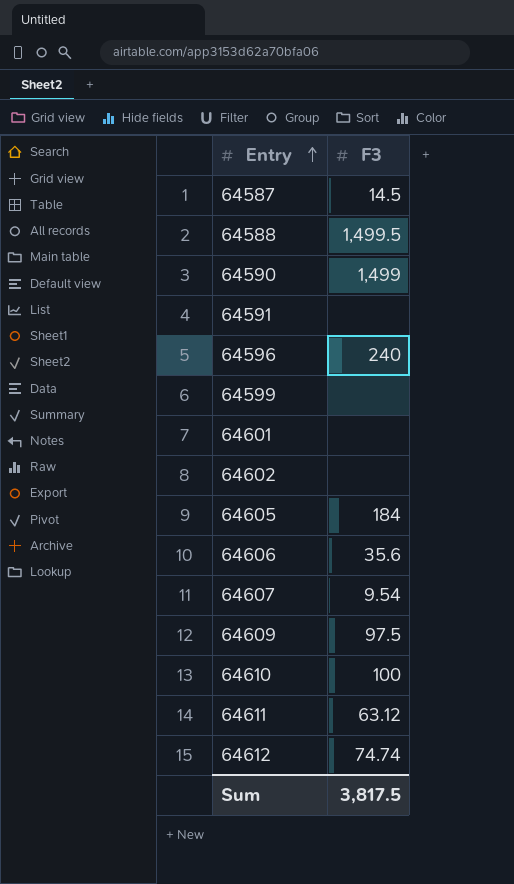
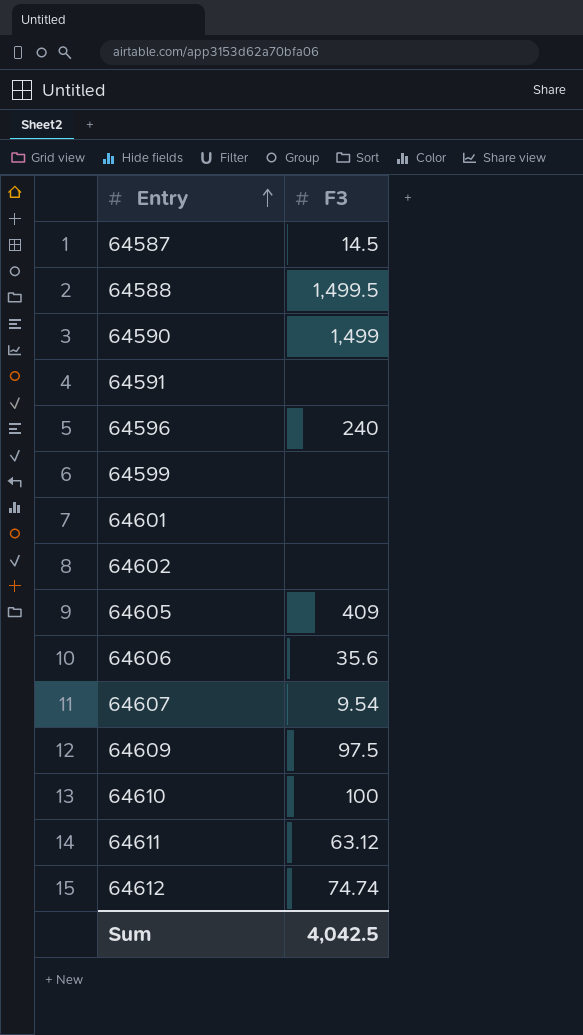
64605 | F3: 184 -> 409
Sum | F3: 3,817.5 -> 4,042.5

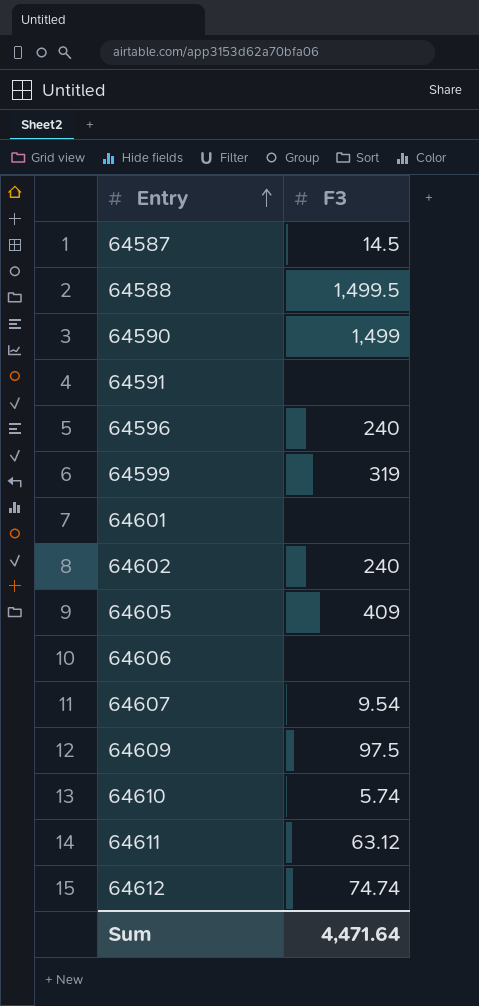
64599 | F3: none -> 319
64602 | F3: none -> 240
64606 | F3: 35.6 -> none
64610 | F3: 100 -> 5.74
Sum | F3: 4,042.5 -> 4,471.64

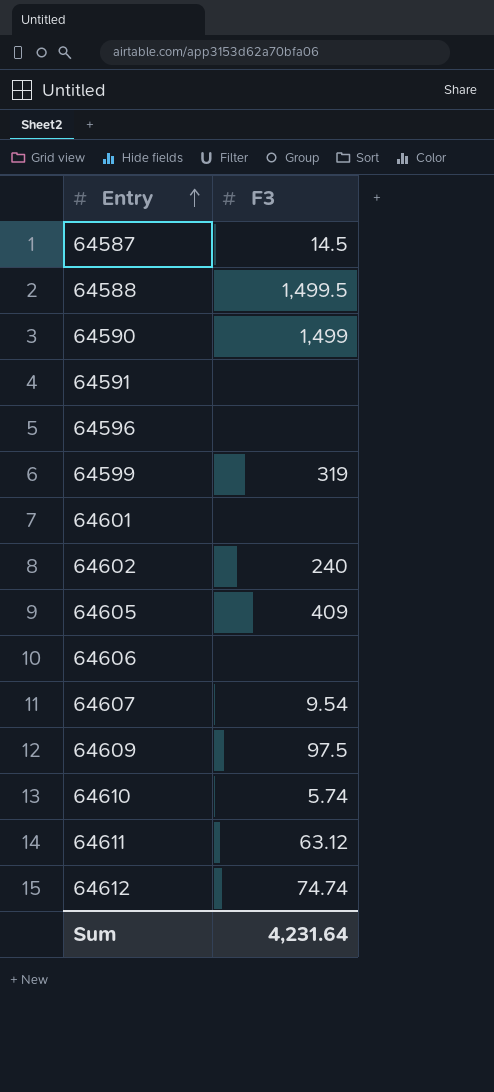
64596 | F3: 240 -> none
Sum | F3: 4,471.64 -> 4,231.64

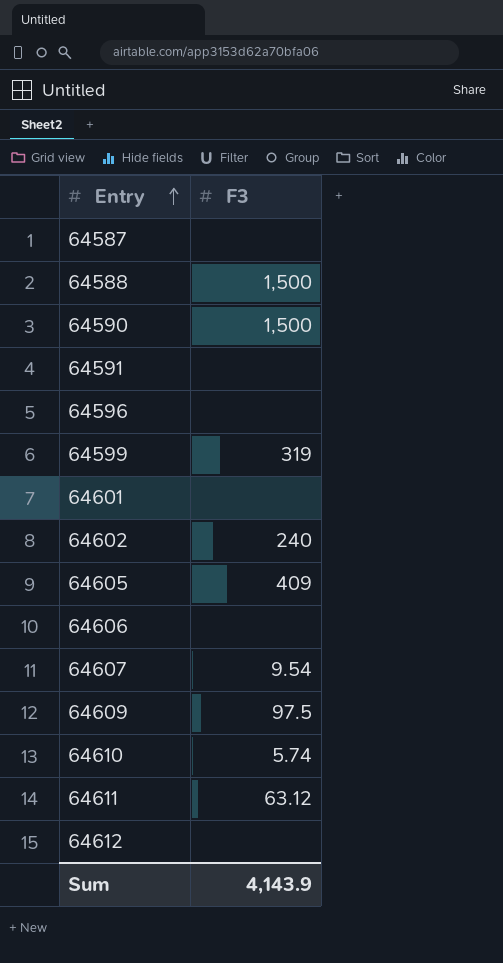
64587 | F3: 14.5 -> none
64588 | F3: 1,499.5 -> 1,500
64590 | F3: 1,499 -> 1,500
64612 | F3: 74.74 -> none
Sum | F3: 4,231.64 -> 4,143.9

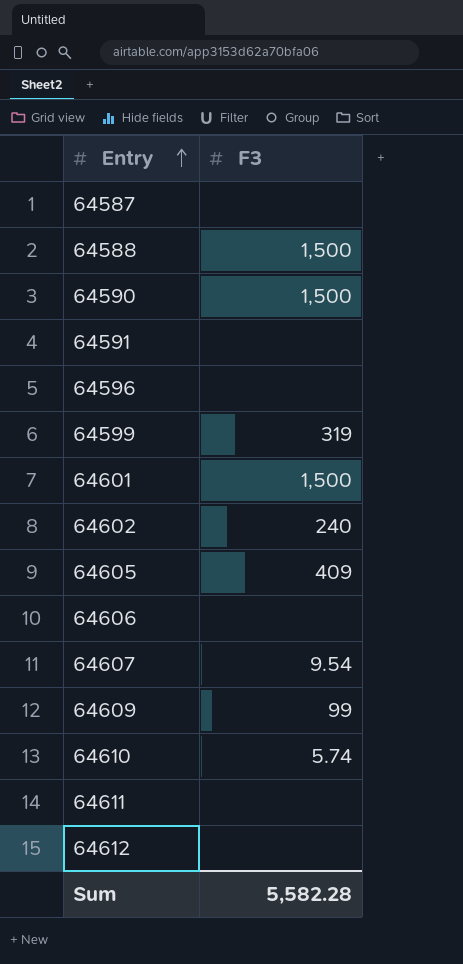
64601 | F3: none -> 1,500
64609 | F3: 97.5 -> 99
64611 | F3: 63.12 -> none
Sum | F3: 4,143.9 -> 5,582.28

